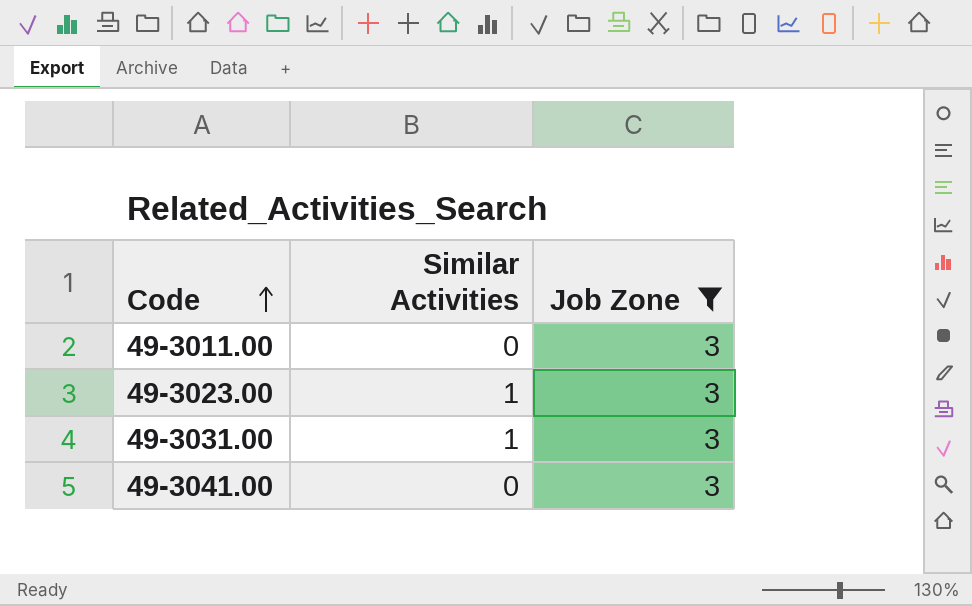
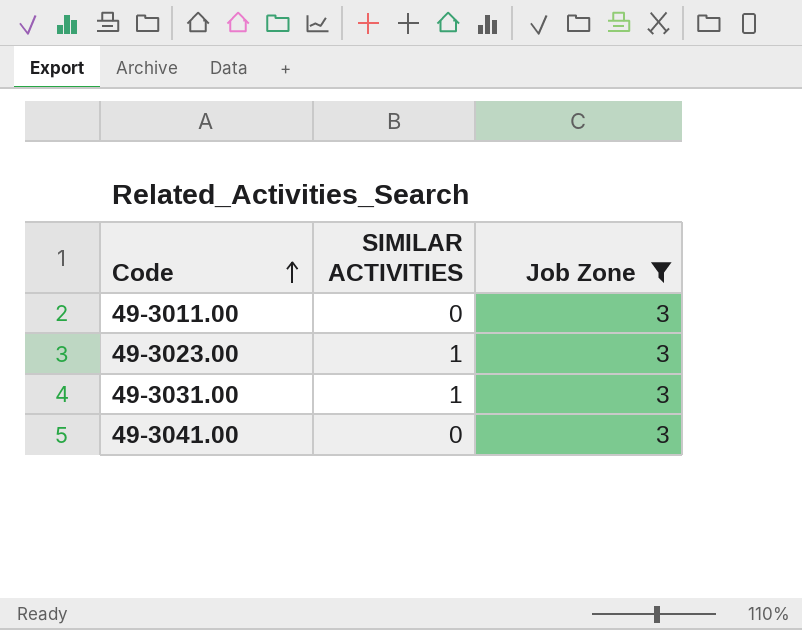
column name: Similar Activities -> SIMILAR ACTIVITIES

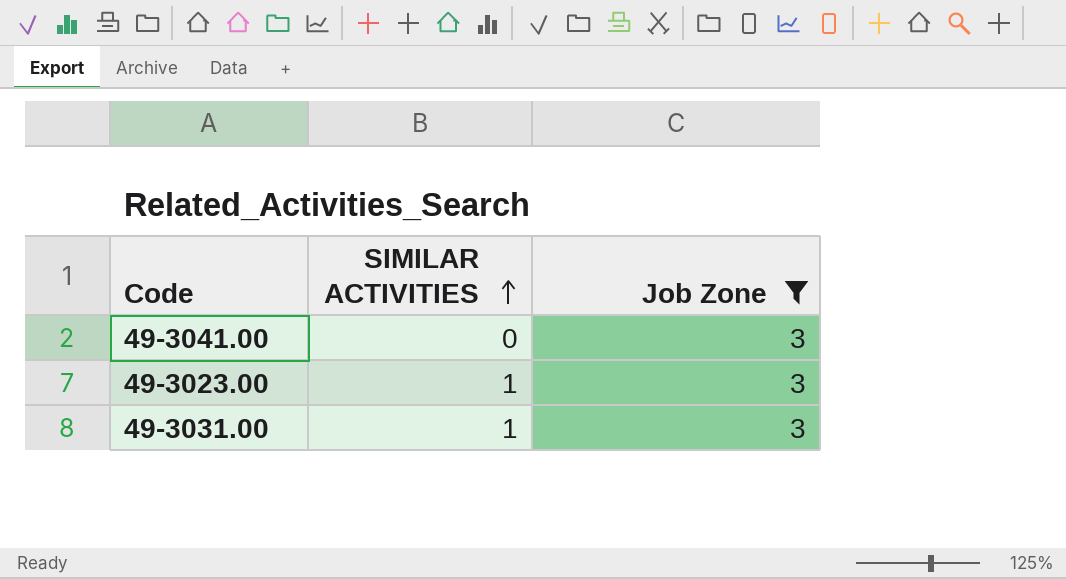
row order: Code ascending -> SIMILAR ACTIVITIES ascending
row 49-3011.00: 0 | 3 -> none

